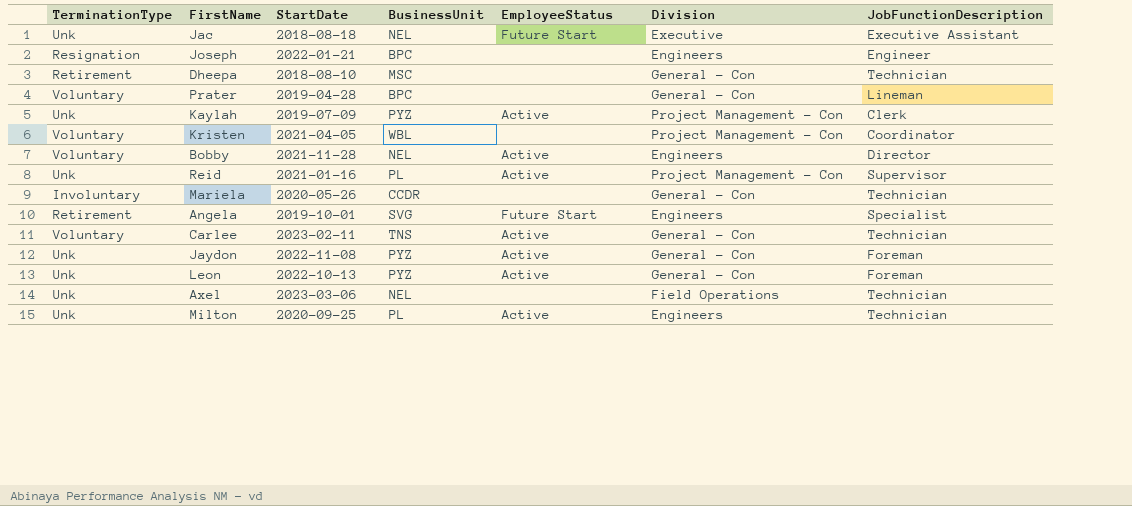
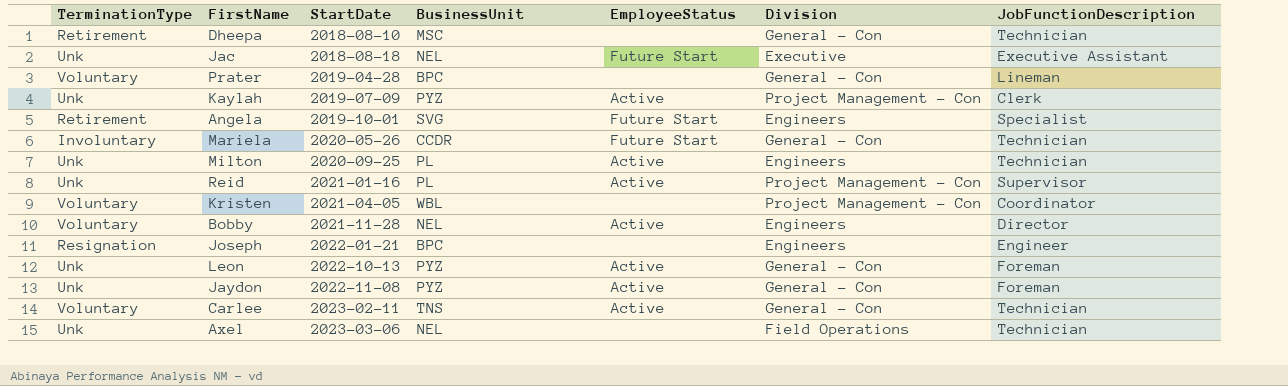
row order: none -> StartDate ascending
Mariela | EmployeeStatus: none -> Future Start

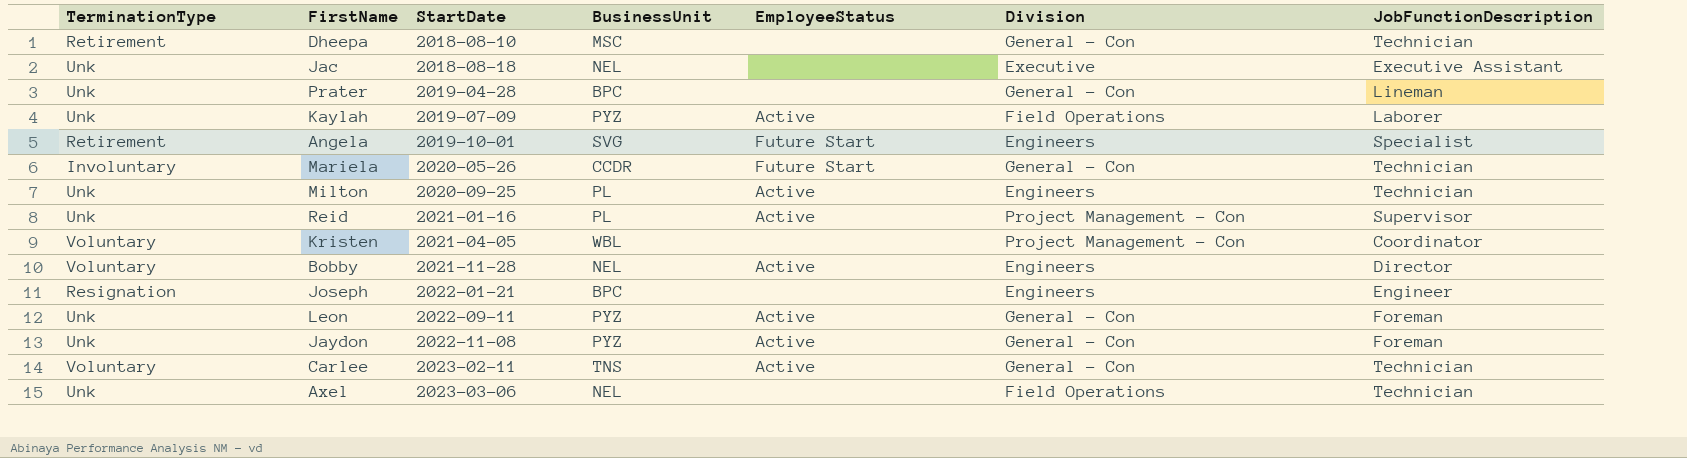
Jac | EmployeeStatus: Future Start -> none
Prater | TerminationType: Voluntary -> Unk
Kaylah | Division: Project Management - Con -> Field Operations
Kaylah | JobFunctionDescription: Clerk -> Laborer
Leon | StartDate: 2022-10-13 -> 2022-09-11

